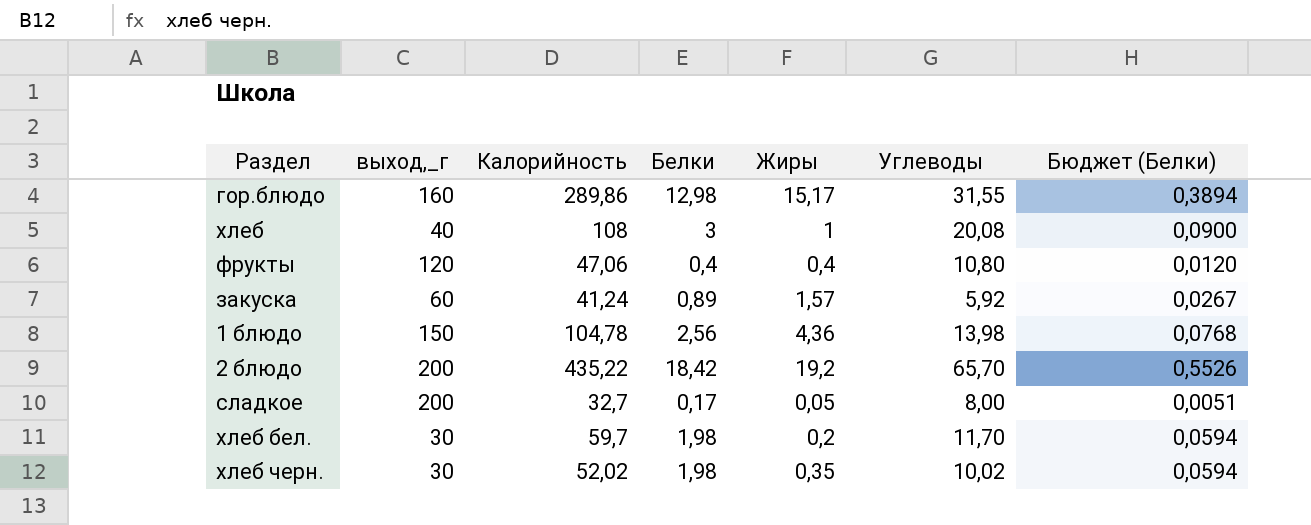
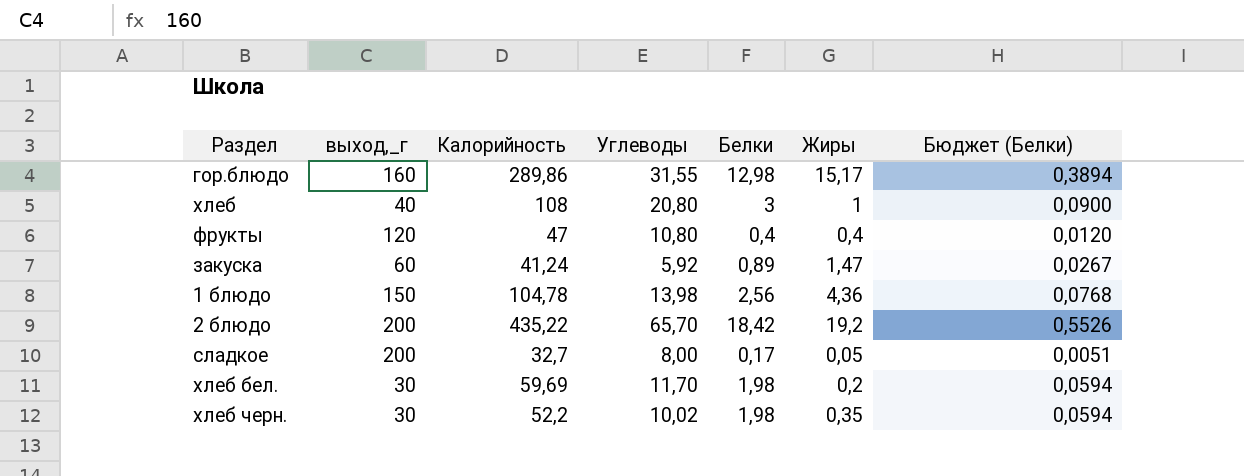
column Углеводы | position: 6 -> 4
хлеб | Углеводы: 20,08 -> 20,80
фрукты | Калорийность: 47,06 -> 47
закуска | Жиры: 1,57 -> 1,47
хлеб бел. | Калорийность: 59,7 -> 59,69
хлеб черн. | Калорийность: 52,02 -> 52,2

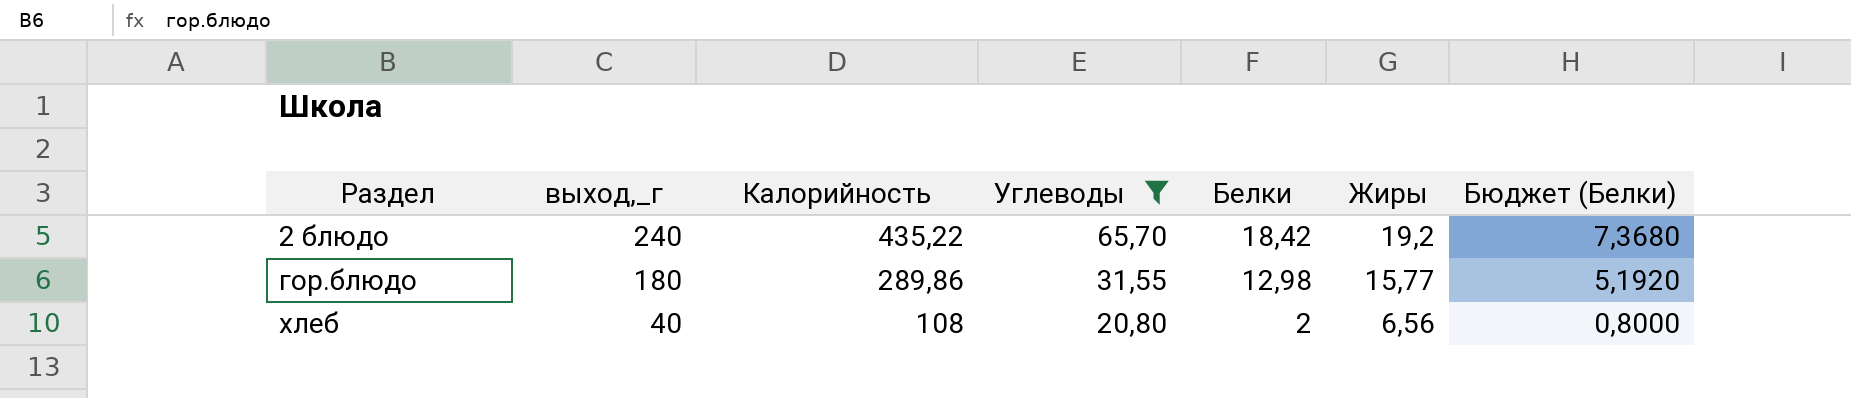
filter: none -> Углеводы >= 20,80
row order: none -> Раздел ascending
column Бюджет (Белки) | formula: [Белки] * 0,03 -> [Белки] * 0,4
2 блюдо | выход,_г: 200 -> 240
гор.блюдо | выход,_г: 160 -> 180
гор.блюдо | Жиры: 15,17 -> 15,77
хлеб | Белки: 3 -> 2
хлеб | Жиры: 1 -> 6,56

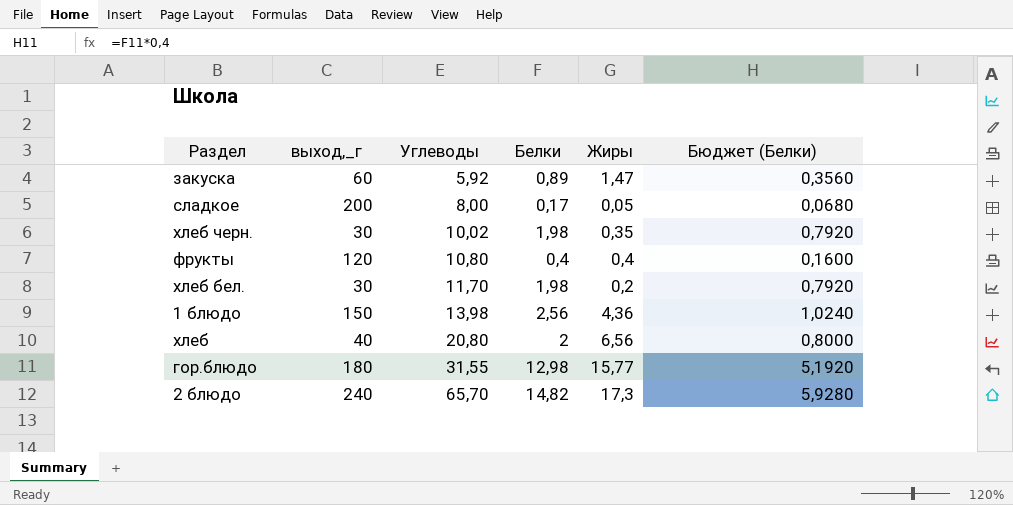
filter: Углеводы >= 20,80 -> none
row order: Раздел ascending -> Углеводы ascending
column Калорийность | position: 3 -> none
2 блюдо | Белки: 18,42 -> 14,82
2 блюдо | Жиры: 19,2 -> 17,3
2 блюдо | Бюджет (Белки): 7,3680 -> 5,9280

